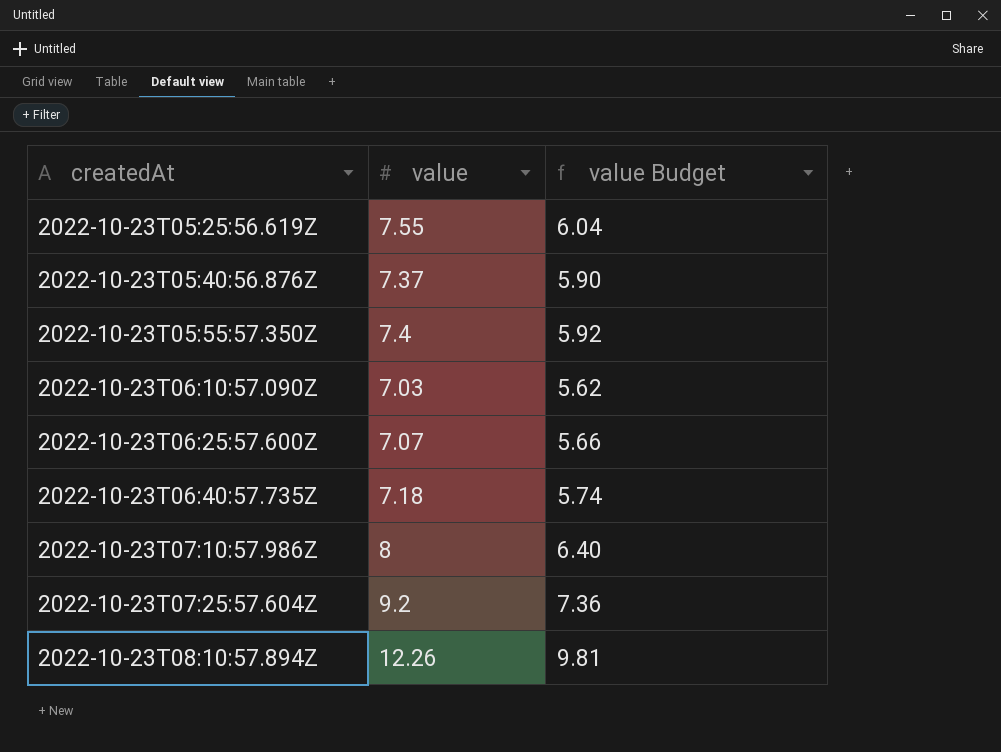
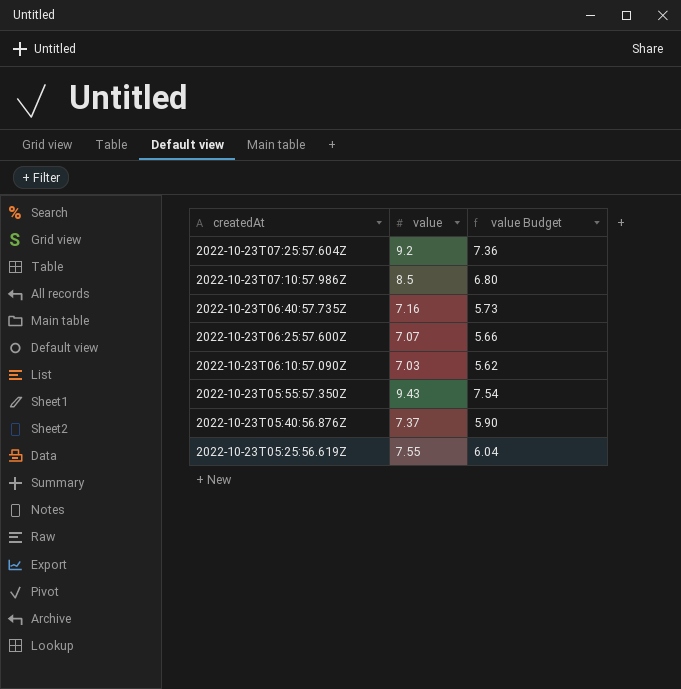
row order: createdAt ascending -> createdAt descending
row 2022-10-23T08:10:57.894Z: 12.26 | 9.81 -> none
2022-10-23T07:10:57.986Z | value: 8 -> 8.5
2022-10-23T07:10:57.986Z | value Budget: 6.40 -> 6.80
2022-10-23T06:40:57.735Z | value: 7.18 -> 7.16
2022-10-23T06:40:57.735Z | value Budget: 5.74 -> 5.73
2022-10-23T05:55:57.350Z | value: 7.4 -> 9.43
2022-10-23T05:55:57.350Z | value Budget: 5.92 -> 7.54

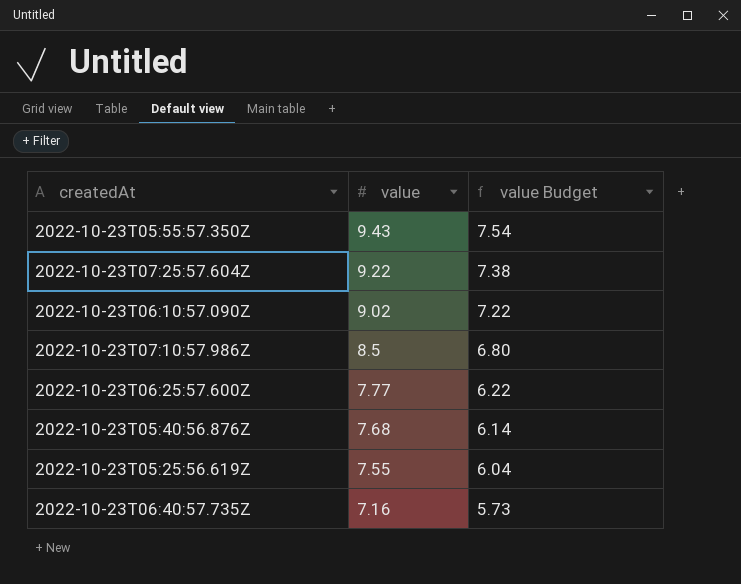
row order: createdAt descending -> value descending
2022-10-23T07:25:57.604Z | value: 9.2 -> 9.22
2022-10-23T07:25:57.604Z | value Budget: 7.36 -> 7.38
2022-10-23T06:10:57.090Z | value: 7.03 -> 9.02
2022-10-23T06:10:57.090Z | value Budget: 5.62 -> 7.22
2022-10-23T06:25:57.600Z | value: 7.07 -> 7.77
2022-10-23T06:25:57.600Z | value Budget: 5.66 -> 6.22
2022-10-23T05:40:56.876Z | value: 7.37 -> 7.68
2022-10-23T05:40:56.876Z | value Budget: 5.90 -> 6.14

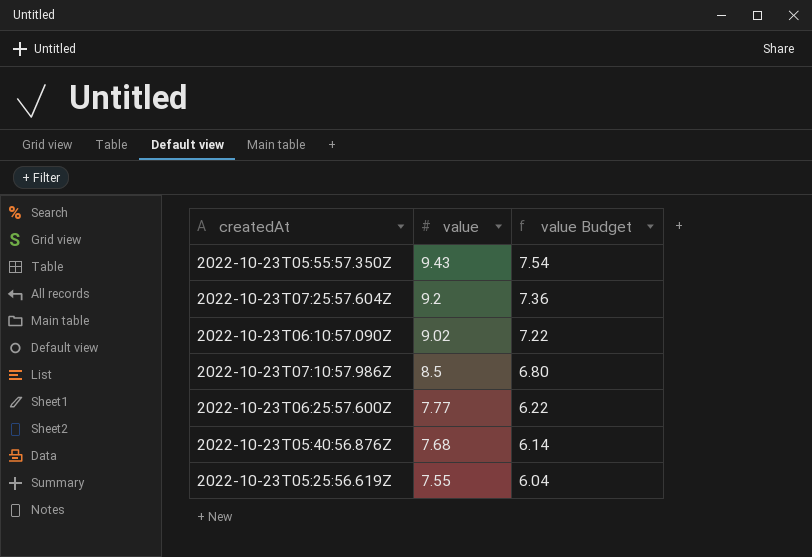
row 2022-10-23T06:40:57.735Z: 7.16 | 5.73 -> none
2022-10-23T07:25:57.604Z | value: 9.22 -> 9.2
2022-10-23T07:25:57.604Z | value Budget: 7.38 -> 7.36

